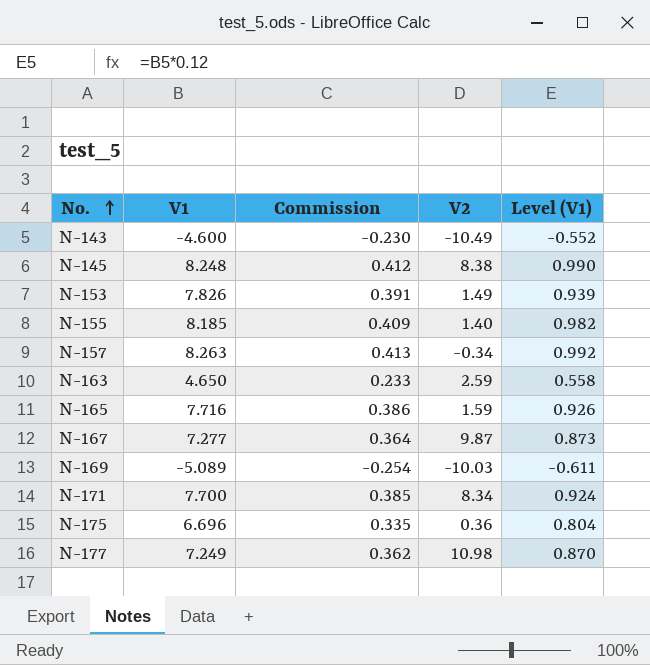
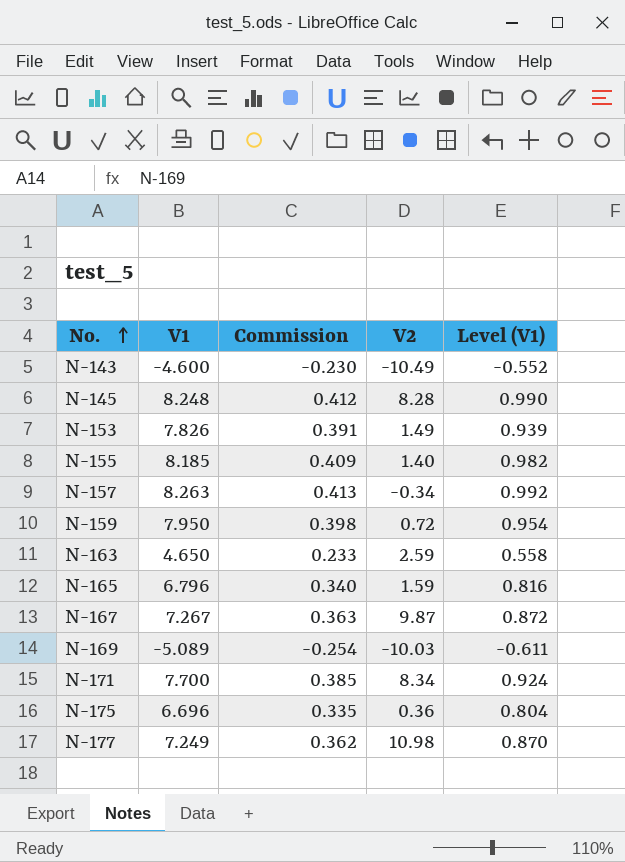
N-145 | V2: 8.38 -> 8.28
row N-159: none -> 7.950 | 0.398 | 0.72 | 0.954
N-165 | V1: 7.716 -> 6.796
N-165 | Commission: 0.386 -> 0.340
N-165 | Level (V1): 0.926 -> 0.816
N-167 | V1: 7.277 -> 7.267
N-167 | Commission: 0.364 -> 0.363
N-167 | Level (V1): 0.873 -> 0.872

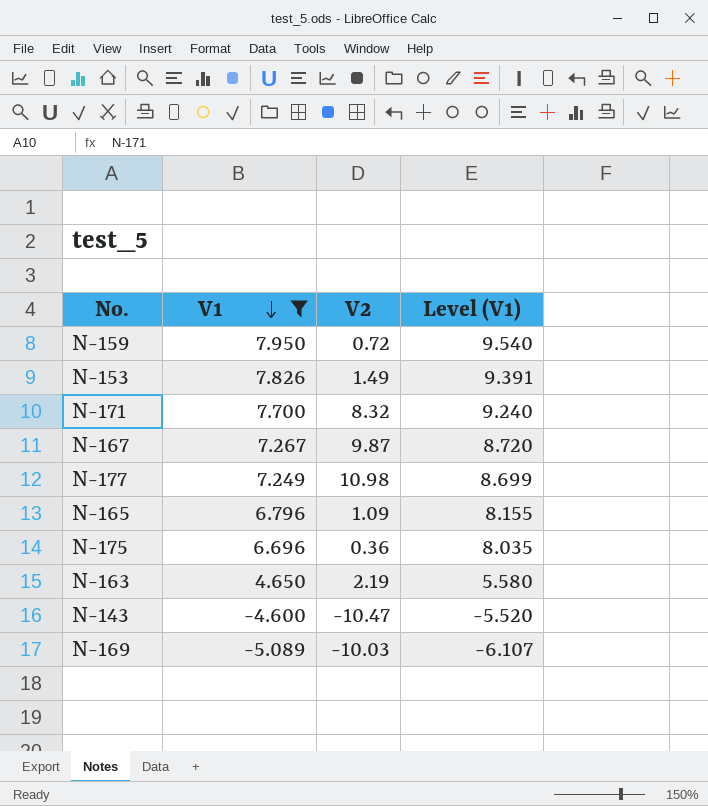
filter: none -> V1 <= 7.950
row order: No. ascending -> V1 descending
column Commission | formula: [V1] * 0.05 -> none
column Level (V1) | formula: [V1] * 0.12 -> [V1] * 1.2
N-171 | V2: 8.34 -> 8.32
N-165 | V2: 1.59 -> 1.09
N-163 | V2: 2.59 -> 2.19
N-143 | V2: -10.49 -> -10.47

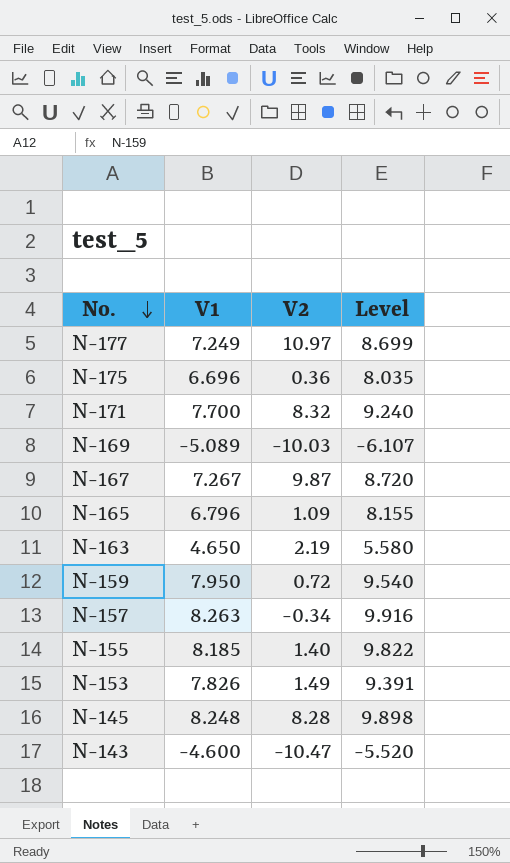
filter: V1 <= 7.950 -> none
row order: V1 descending -> No. descending
column name: Level (V1) -> Level
N-177 | V2: 10.98 -> 10.97

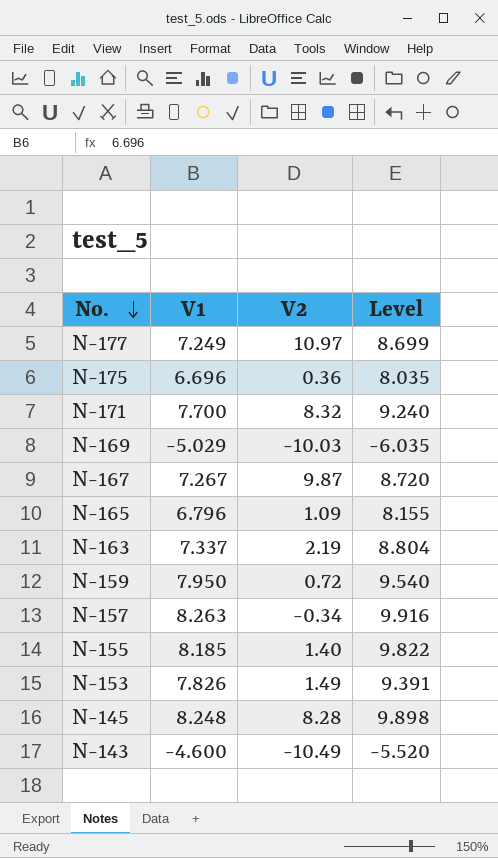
N-169 | V1: -5.089 -> -5.029
N-169 | Level: -6.107 -> -6.035
N-163 | V1: 4.650 -> 7.337
N-163 | Level: 5.580 -> 8.804
N-143 | V2: -10.47 -> -10.49

